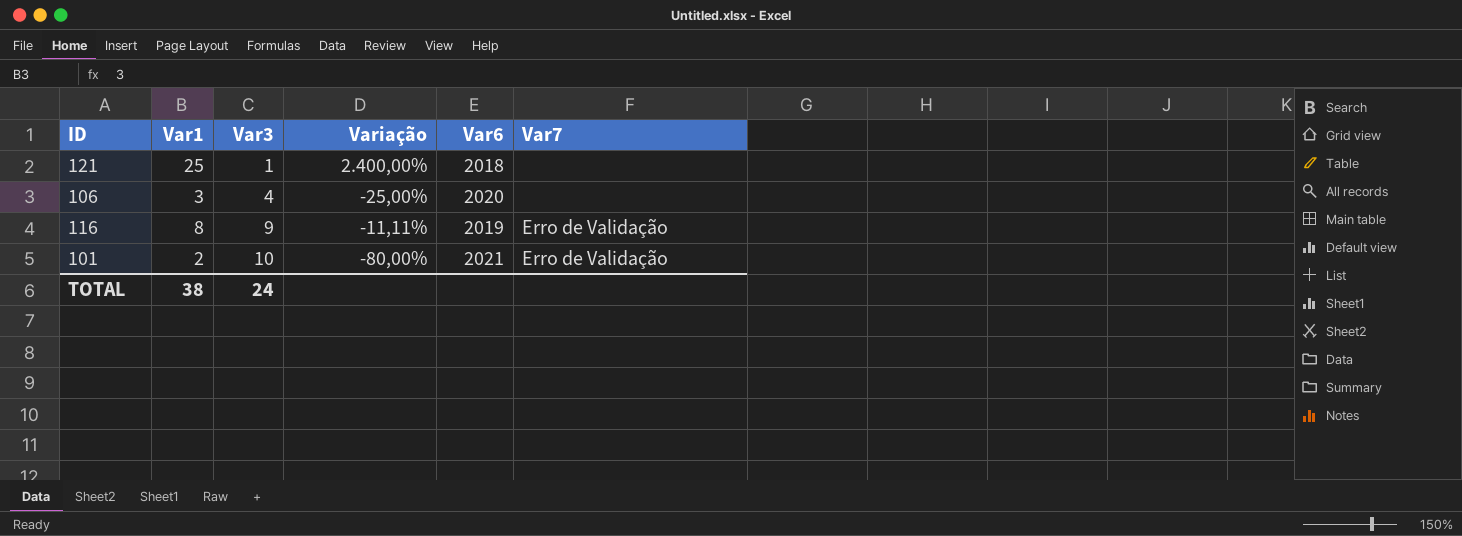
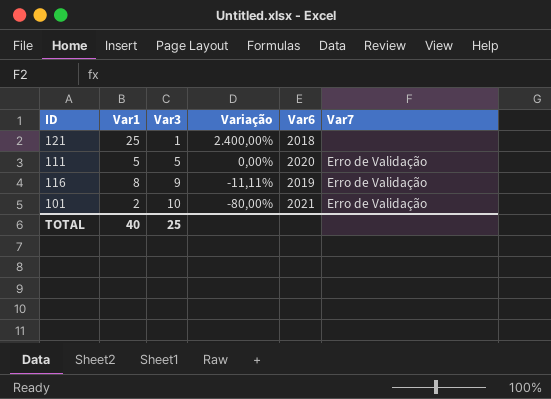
row 106: 3 | 4 | -25,00% | 2020 | none -> none
row 111: none -> 5 | 5 | 0,00% | 2020 | Erro de Validação
TOTAL | Var1: 38 -> 40
TOTAL | Var3: 24 -> 25

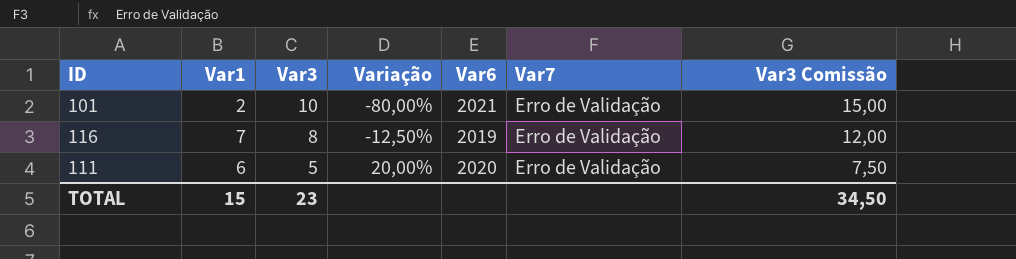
row order: Var3 ascending -> Var3 descending
column Var3 Comissão | formula: none -> [Var3] * 1,5
row 121: 25 | 1 | 2.400,00% | 2018 | none -> none
116 | Var1: 8 -> 7
116 | Var3: 9 -> 8
116 | Variação: -11,11% -> -12,50%
111 | Var1: 5 -> 6
111 | Variação: 0,00% -> 20,00%
TOTAL | Var1: 40 -> 15
TOTAL | Var3: 25 -> 23

